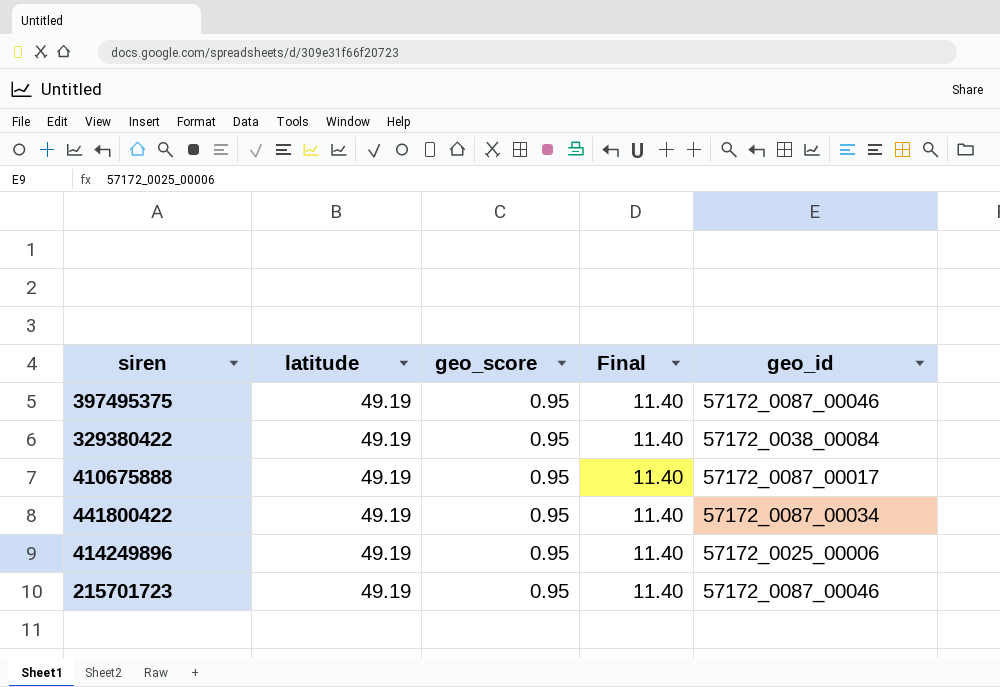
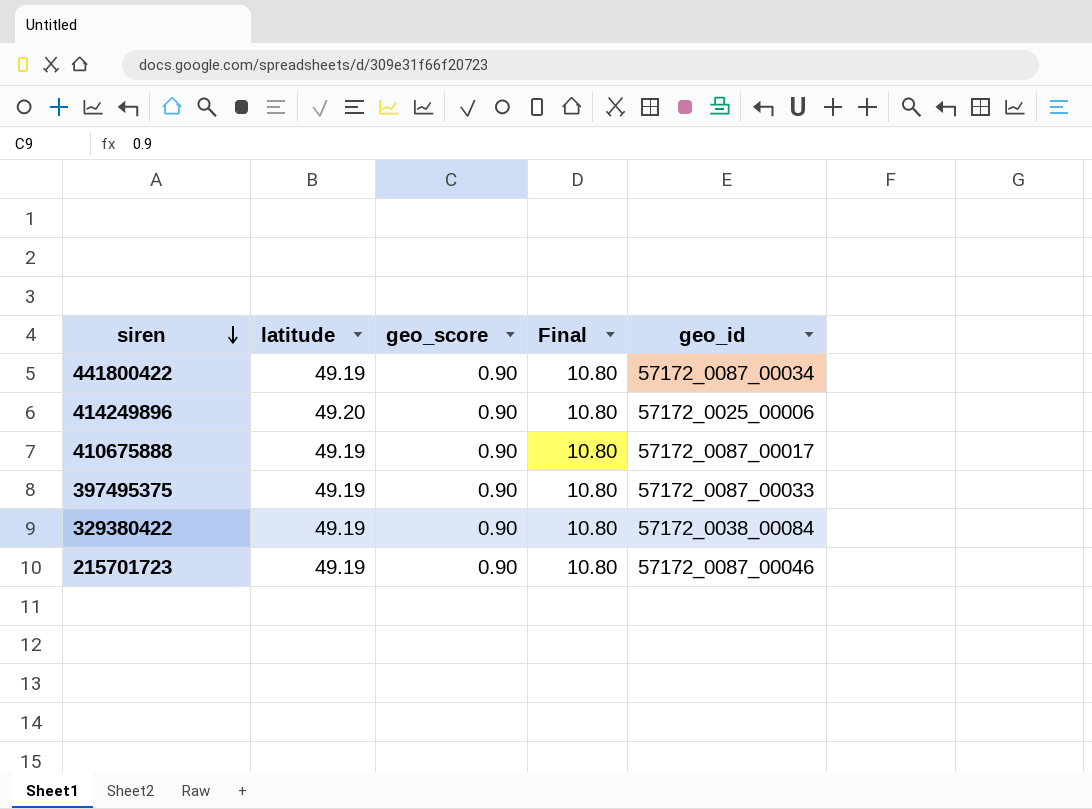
row order: none -> siren descending
441800422 | geo_score: 0.95 -> 0.90
441800422 | Final: 11.40 -> 10.80
414249896 | latitude: 49.19 -> 49.20
414249896 | geo_score: 0.95 -> 0.90
414249896 | Final: 11.40 -> 10.80
410675888 | geo_score: 0.95 -> 0.90
410675888 | Final: 11.40 -> 10.80
397495375 | geo_score: 0.95 -> 0.90
397495375 | Final: 11.40 -> 10.80
397495375 | geo_id: 57172_0087_00046 -> 57172_0087_00033
329380422 | geo_score: 0.95 -> 0.90
329380422 | Final: 11.40 -> 10.80
215701723 | geo_score: 0.95 -> 0.90
215701723 | Final: 11.40 -> 10.80

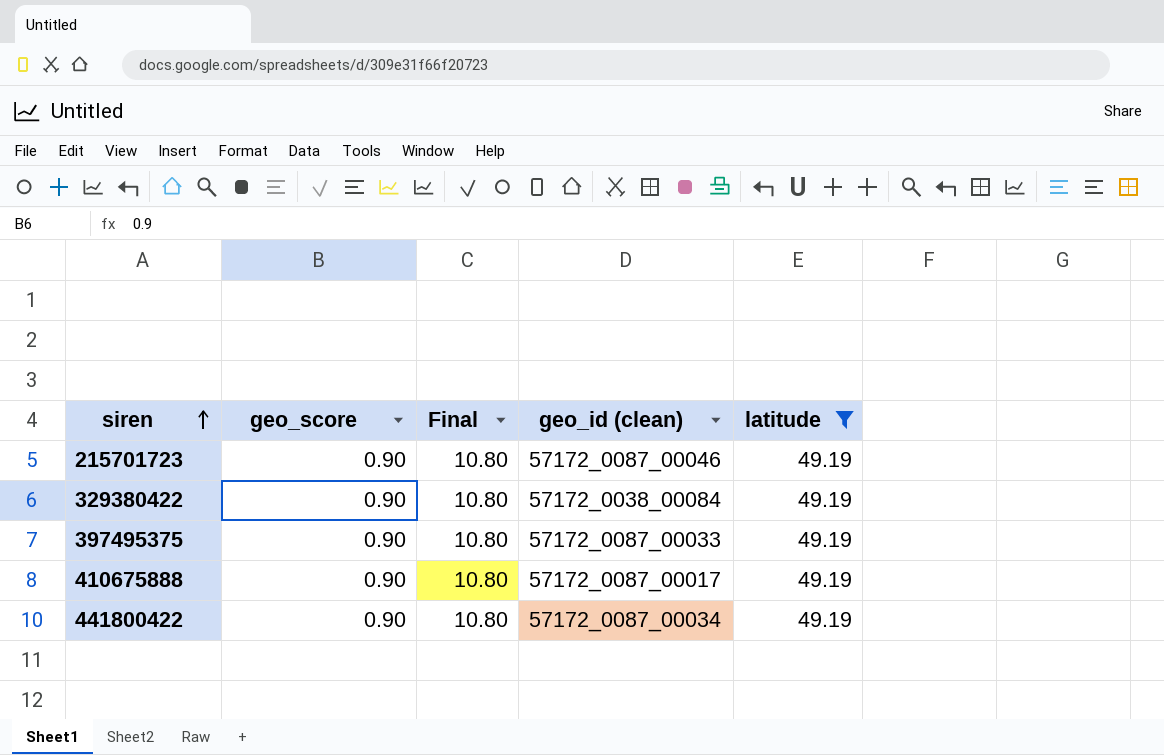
filter: none -> latitude = 49.19
row order: siren descending -> siren ascending
column name: geo_id -> geo_id (clean)
column latitude | position: 2 -> 5

